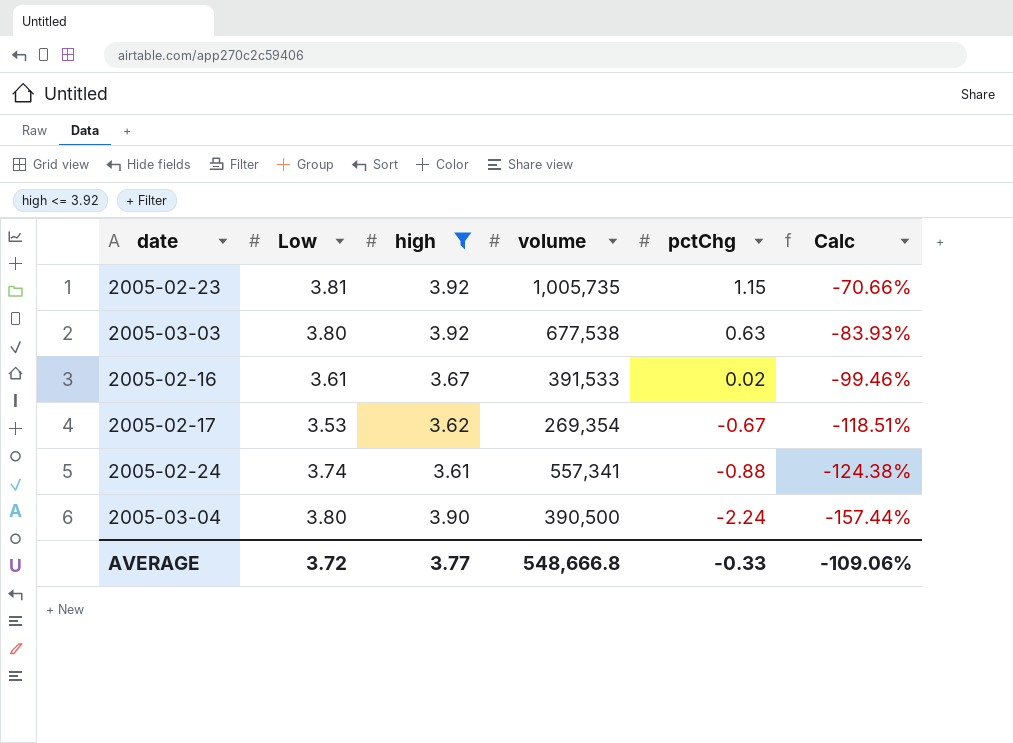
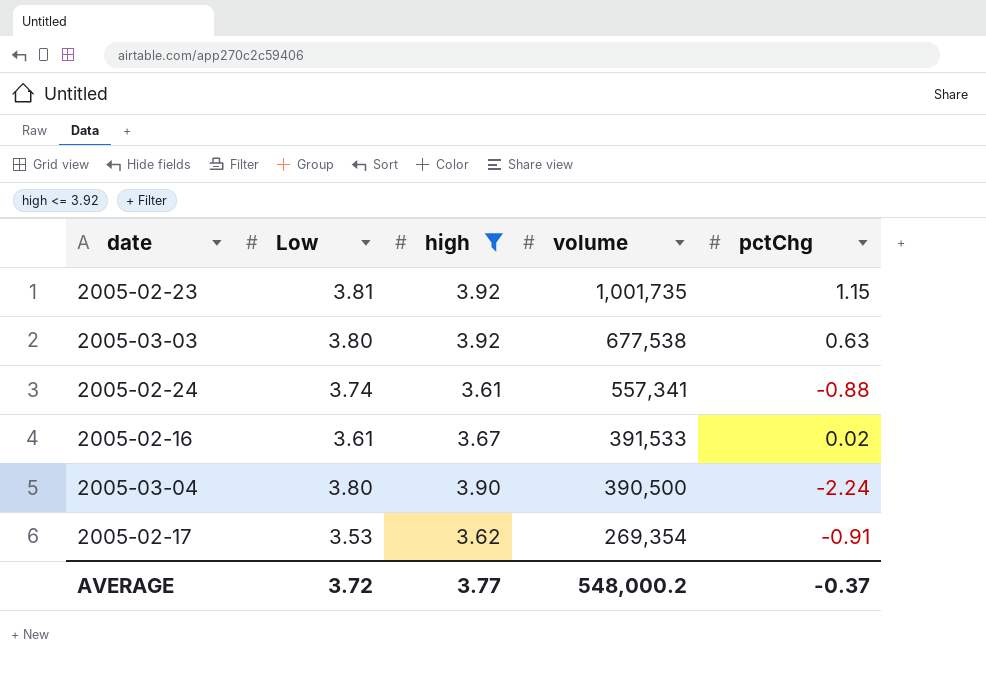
row order: pctChg descending -> volume descending
column Calc | formula: ([pctChg] - [high]) / [high] -> none
2005-02-23 | volume: 1,005,735 -> 1,001,735
2005-02-17 | pctChg: -0.67 -> -0.91
AVERAGE | volume: 548,666.8 -> 548,000.2
AVERAGE | pctChg: -0.33 -> -0.37

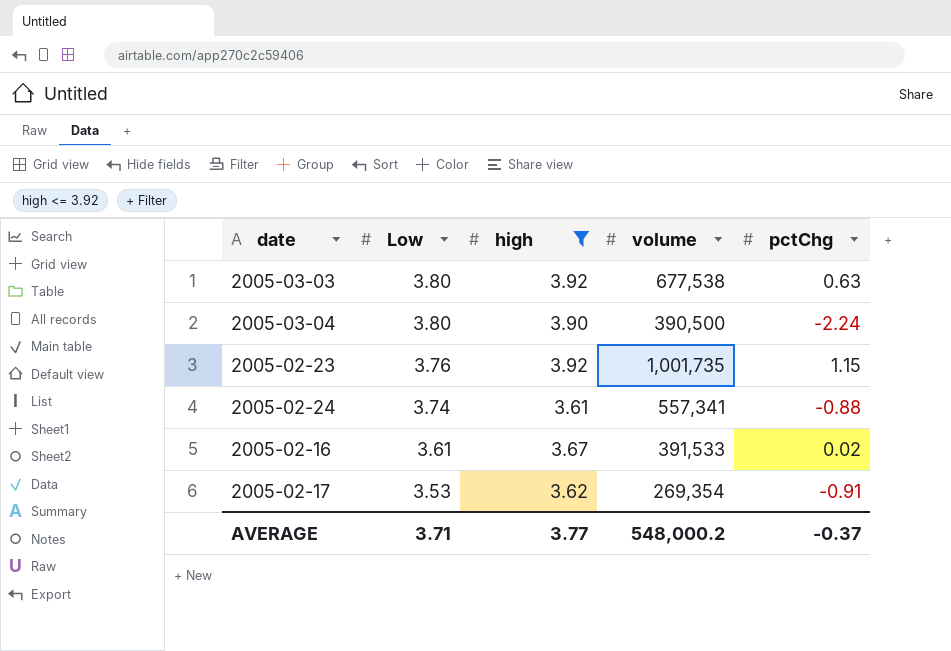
row order: volume descending -> Low descending
2005-02-23 | Low: 3.81 -> 3.76
AVERAGE | Low: 3.72 -> 3.71

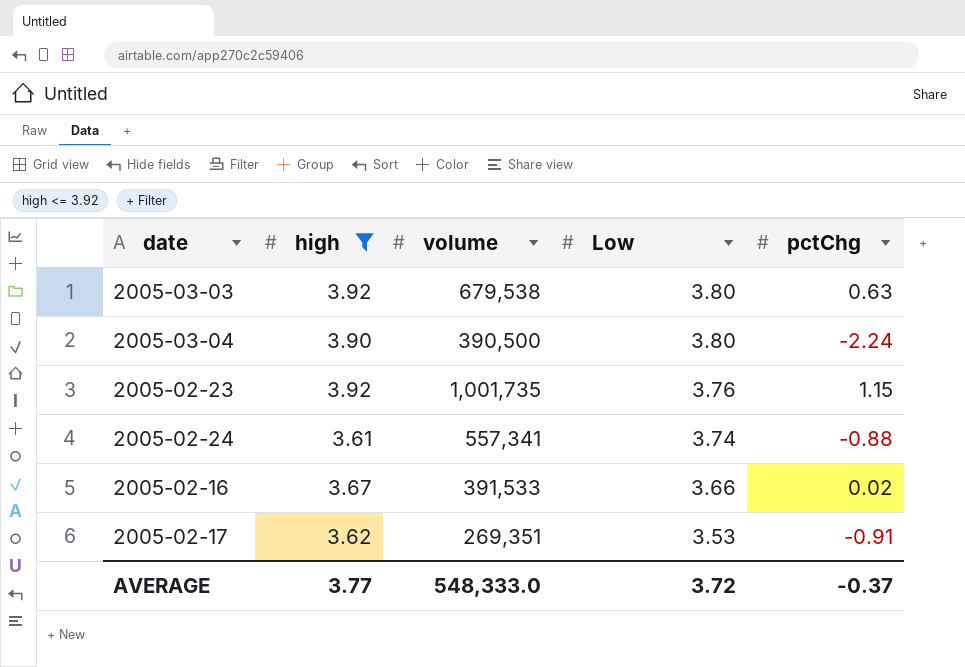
column Low | position: 2 -> 4
2005-03-03 | volume: 677,538 -> 679,538
2005-02-16 | Low: 3.61 -> 3.66
2005-02-17 | volume: 269,354 -> 269,351
AVERAGE | volume: 548,000.2 -> 548,333.0
AVERAGE | Low: 3.71 -> 3.72

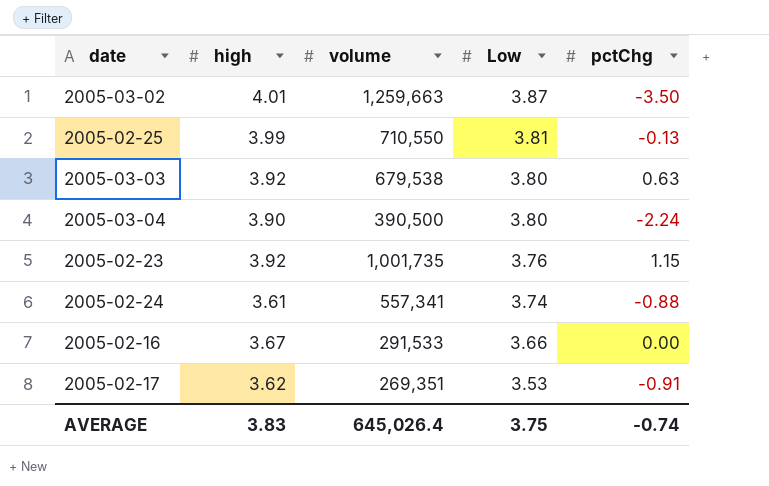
filter: high <= 3.92 -> none
2005-02-16 | volume: 391,533 -> 291,533
2005-02-16 | pctChg: 0.02 -> 0.00
AVERAGE | high: 3.77 -> 3.83
AVERAGE | volume: 548,333.0 -> 645,026.4
AVERAGE | Low: 3.72 -> 3.75
AVERAGE | pctChg: -0.37 -> -0.74

